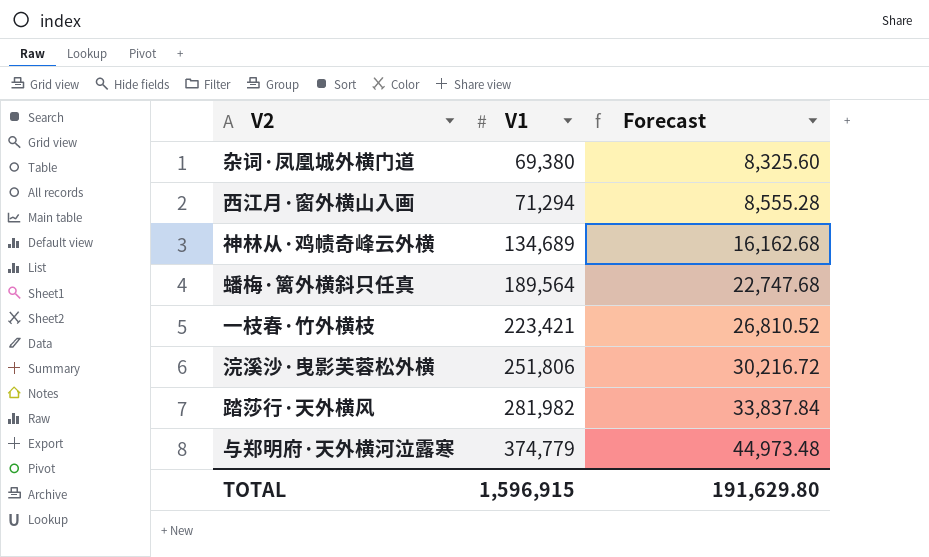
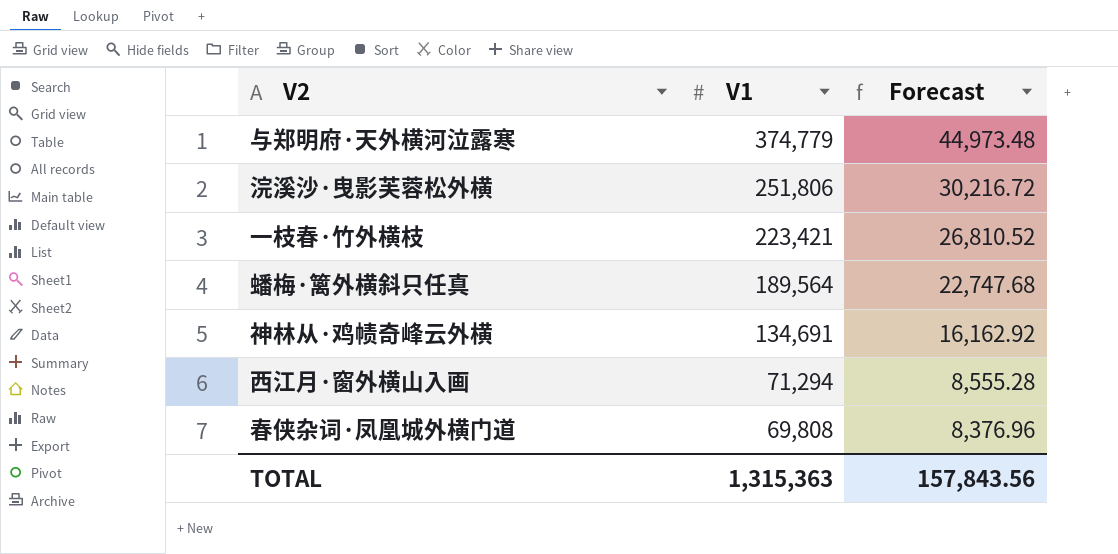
row order: V1 ascending -> V1 descending
row 杂词·凤凰城外横门道: 69,380 | 8,325.60 -> none
row 踏莎行·天外横风: 281,982 | 33,837.84 -> none
神林从·鸡帻奇峰云外横 | V1: 134,689 -> 134,691
神林从·鸡帻奇峰云外横 | Forecast: 16,162.68 -> 16,162.92
row 春侠杂词·凤凰城外横门道: none -> 69,808 | 8,376.96
TOTAL | V1: 1,596,915 -> 1,315,363
TOTAL | Forecast: 191,629.80 -> 157,843.56

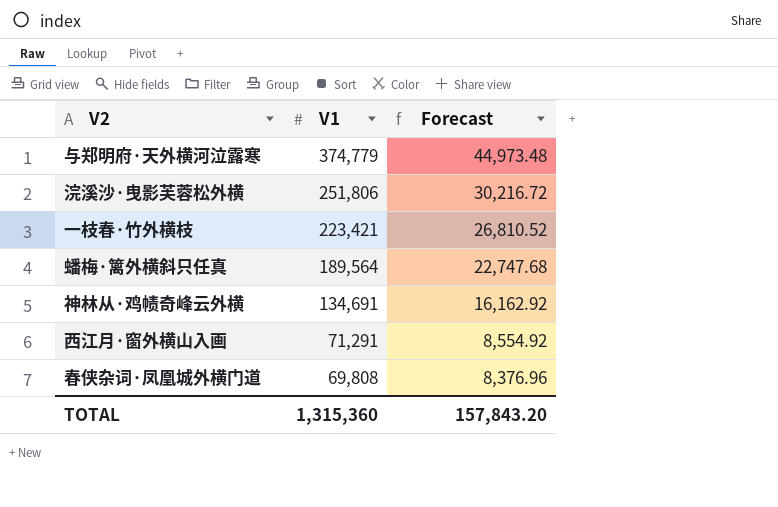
西江月·窗外横山入画 | V1: 71,294 -> 71,291
西江月·窗外横山入画 | Forecast: 8,555.28 -> 8,554.92
TOTAL | V1: 1,315,363 -> 1,315,360
TOTAL | Forecast: 157,843.56 -> 157,843.20

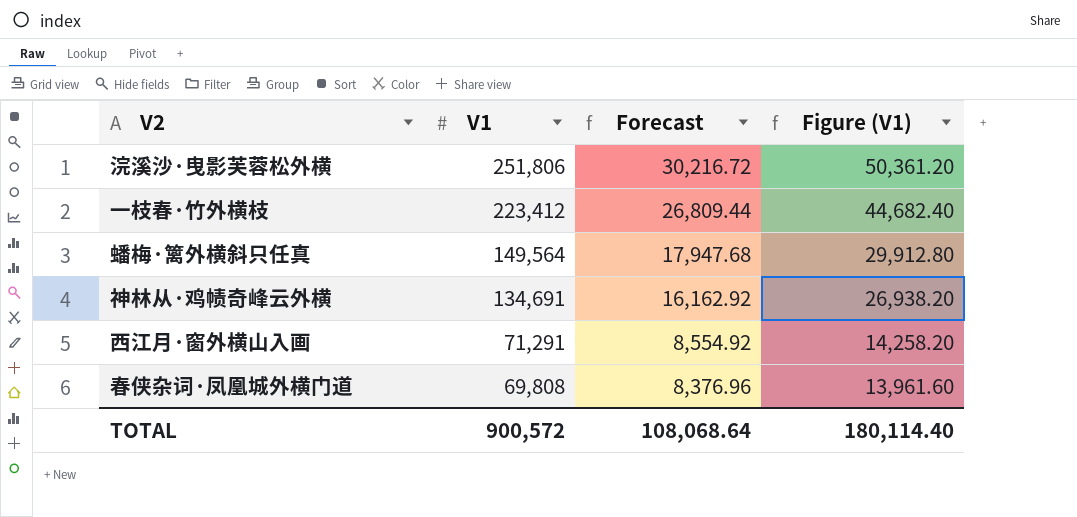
column Figure (V1) | formula: none -> [V1] * 0.2
row 与郑明府·天外横河泣露寒: 374,779 | 44,973.48 -> none
一枝春·竹外横枝 | V1: 223,421 -> 223,412
一枝春·竹外横枝 | Forecast: 26,810.52 -> 26,809.44
蟠梅·篱外横斜只任真 | V1: 189,564 -> 149,564
蟠梅·篱外横斜只任真 | Forecast: 22,747.68 -> 17,947.68
TOTAL | V1: 1,315,360 -> 900,572
TOTAL | Forecast: 157,843.20 -> 108,068.64

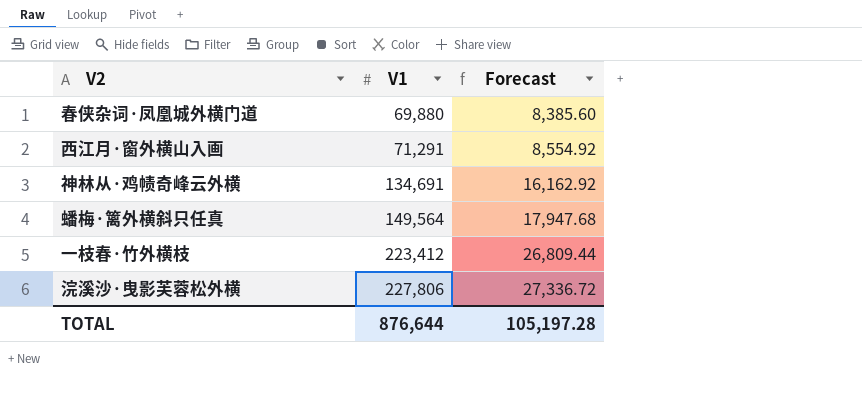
row order: V1 descending -> V1 ascending
column Figure (V1) | formula: [V1] * 0.2 -> none
春侠杂词·凤凰城外横门道 | V1: 69,808 -> 69,880
春侠杂词·凤凰城外横门道 | Forecast: 8,376.96 -> 8,385.60
浣溪沙·曳影芙蓉松外横 | V1: 251,806 -> 227,806
浣溪沙·曳影芙蓉松外横 | Forecast: 30,216.72 -> 27,336.72
TOTAL | V1: 900,572 -> 876,644
TOTAL | Forecast: 108,068.64 -> 105,197.28

